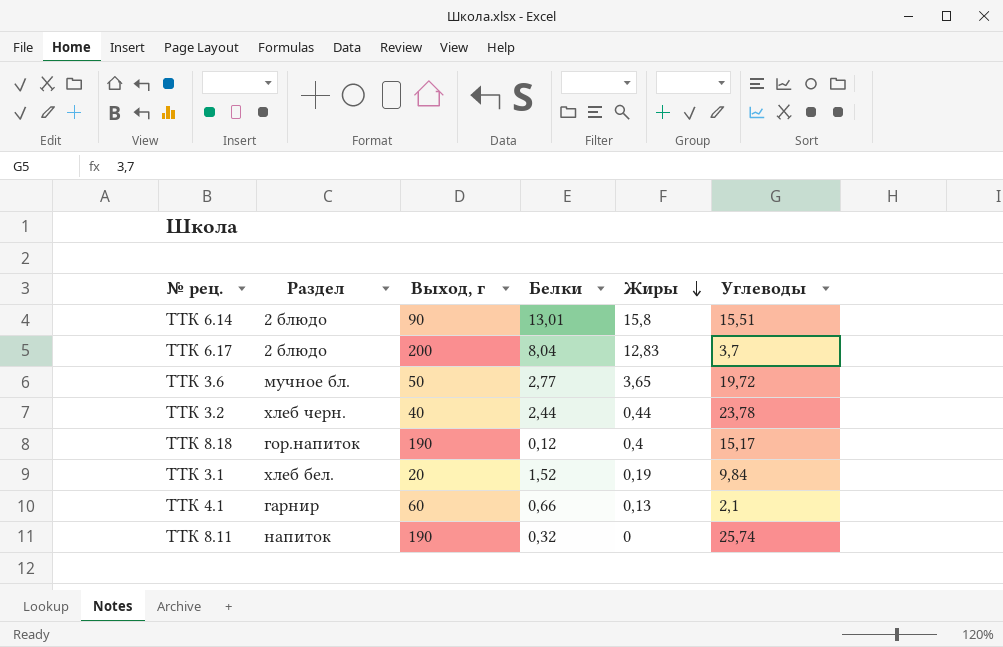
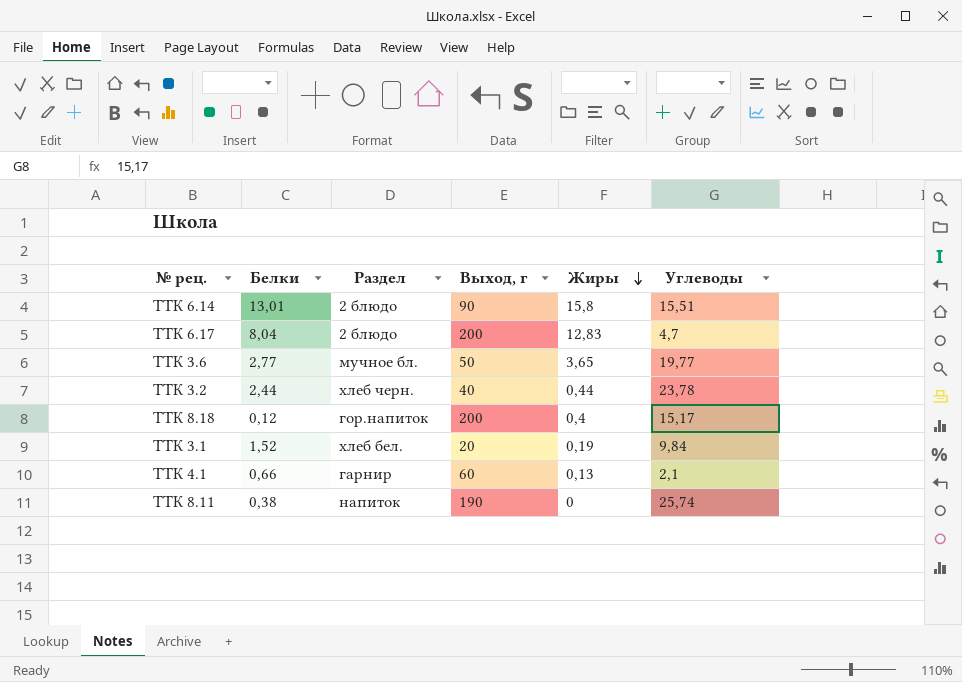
column Белки | position: 4 -> 2
ТТК 6.17 | Углеводы: 3,7 -> 4,7
ТТК 3.6 | Углеводы: 19,72 -> 19,77
ТТК 8.18 | Выход, г: 190 -> 200
ТТК 8.11 | Белки: 0,32 -> 0,38

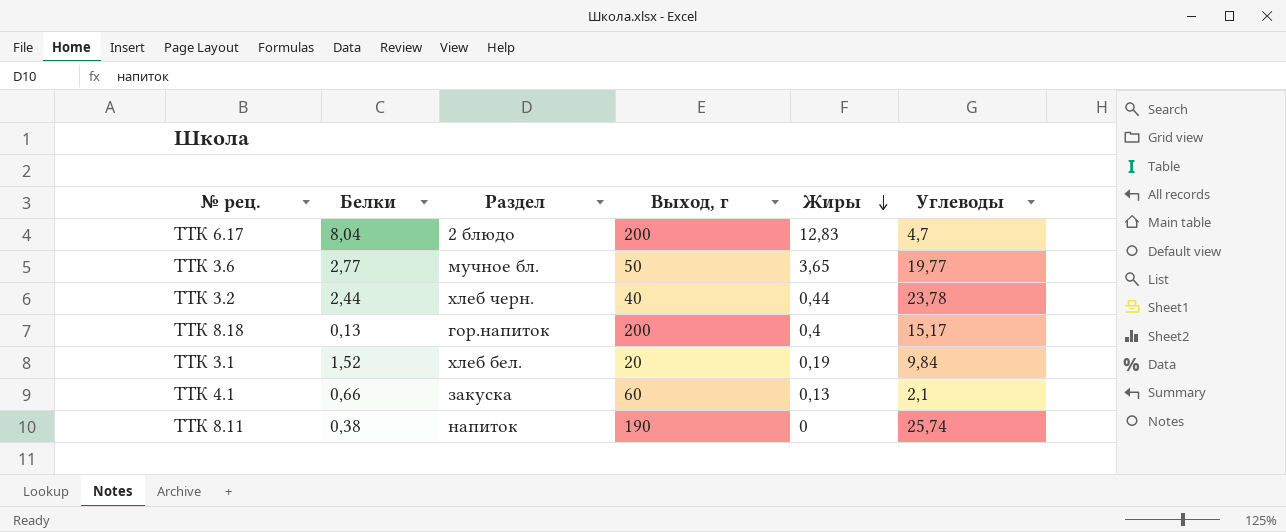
row ТТК 6.14: 13,01 | 2 блюдо | 90 | 15,8 | 15,51 -> none
ТТК 8.18 | Белки: 0,12 -> 0,13
ТТК 4.1 | Раздел: гарнир -> закуска

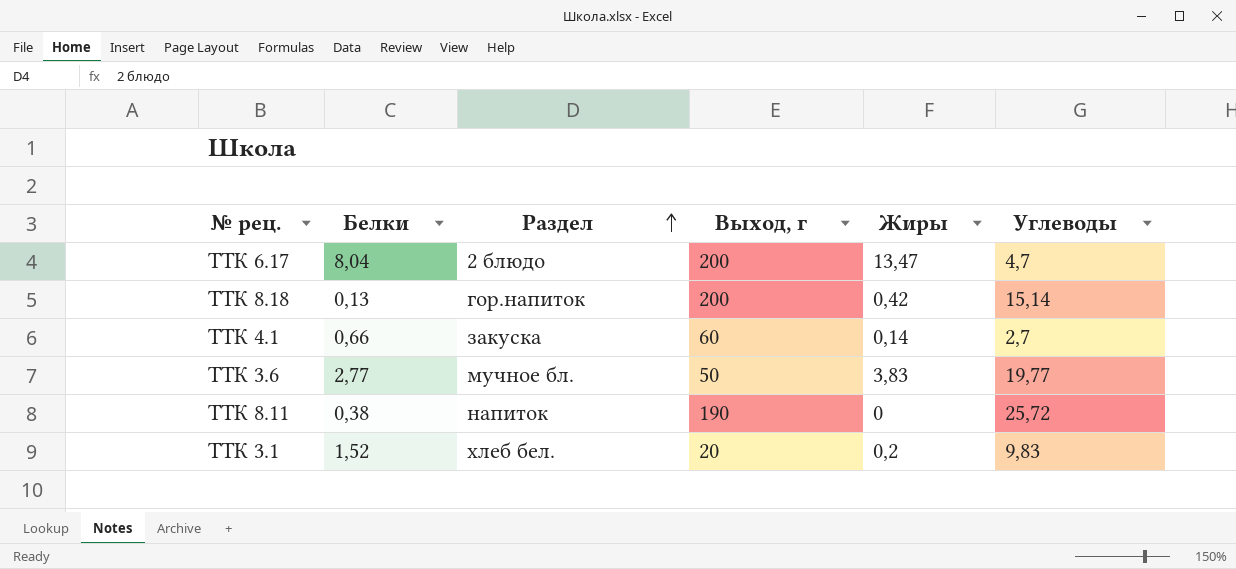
row order: Жиры descending -> Раздел ascending
row ТТК 3.2: 2,44 | хлеб черн. | 40 | 0,44 | 23,78 -> none
ТТК 6.17 | Жиры: 12,83 -> 13,47
ТТК 8.18 | Жиры: 0,4 -> 0,42
ТТК 8.18 | Углеводы: 15,17 -> 15,14
ТТК 4.1 | Жиры: 0,13 -> 0,14
ТТК 4.1 | Углеводы: 2,1 -> 2,7
ТТК 3.6 | Жиры: 3,65 -> 3,83
ТТК 8.11 | Углеводы: 25,74 -> 25,72
ТТК 3.1 | Жиры: 0,19 -> 0,2
ТТК 3.1 | Углеводы: 9,84 -> 9,83

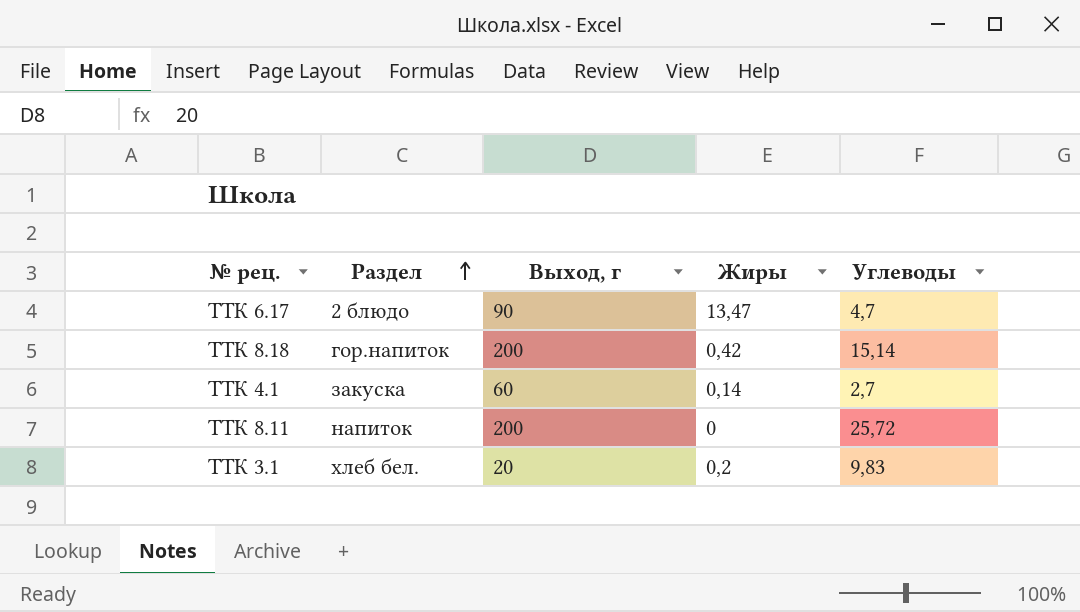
column Белки | position: 2 -> none
row ТТК 3.6: 2,77 | мучное бл. | 50 | 3,83 | 19,77 -> none
ТТК 6.17 | Выход, г: 200 -> 90
ТТК 8.11 | Выход, г: 190 -> 200

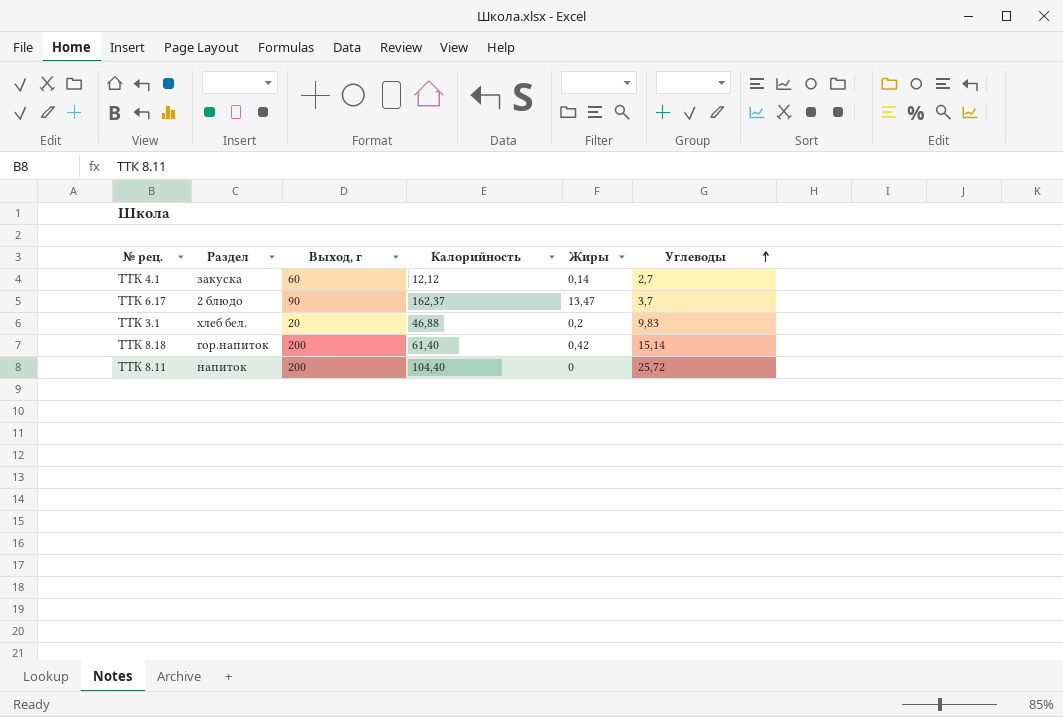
row order: Раздел ascending -> Углеводы ascending
column Калорийность | position: none -> 4
ТТК 6.17 | Углеводы: 4,7 -> 3,7

